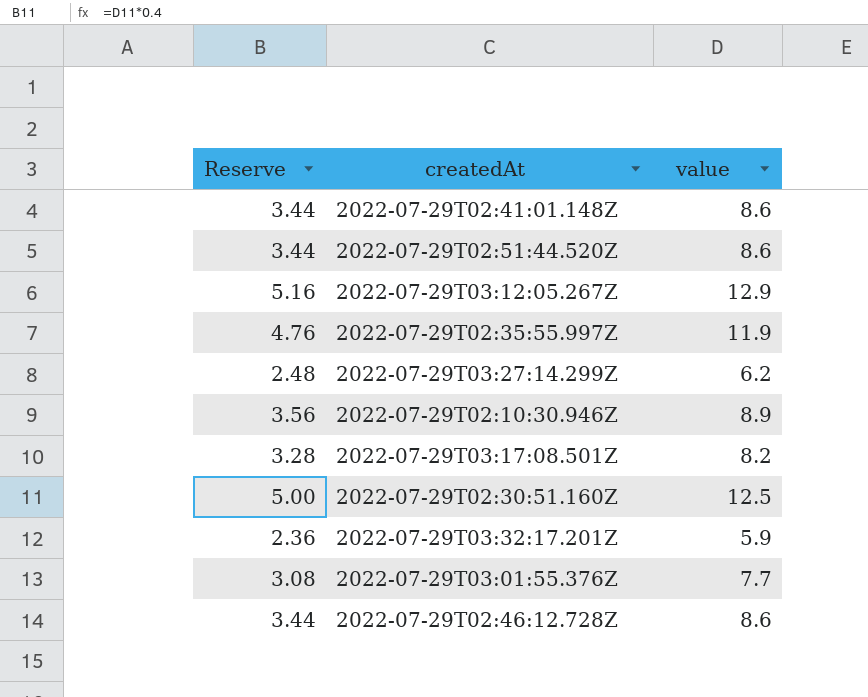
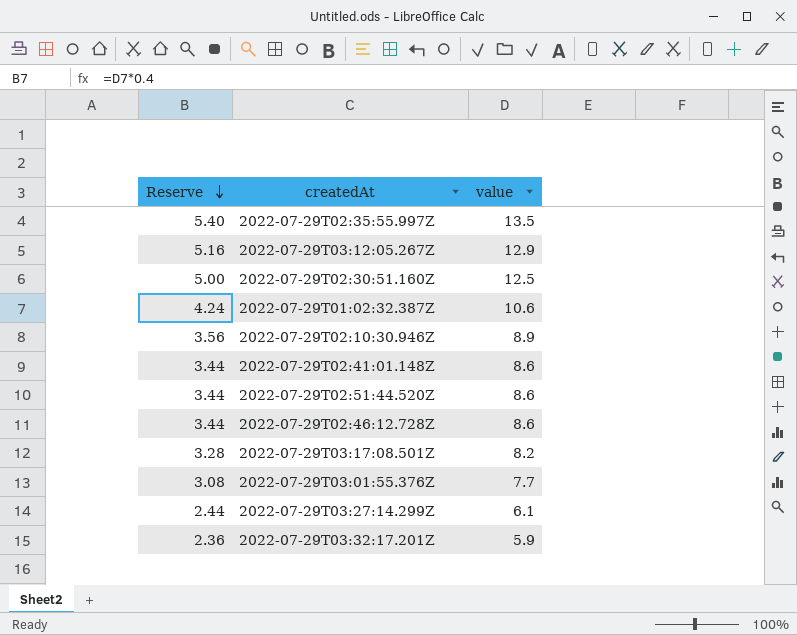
row order: none -> Reserve descending
2022-07-29T02:35:55.997Z | Reserve: 4.76 -> 5.40
2022-07-29T02:35:55.997Z | value: 11.9 -> 13.5
row 2022-07-29T01:02:32.387Z: none -> 4.24 | 10.6
2022-07-29T03:27:14.299Z | Reserve: 2.48 -> 2.44
2022-07-29T03:27:14.299Z | value: 6.2 -> 6.1

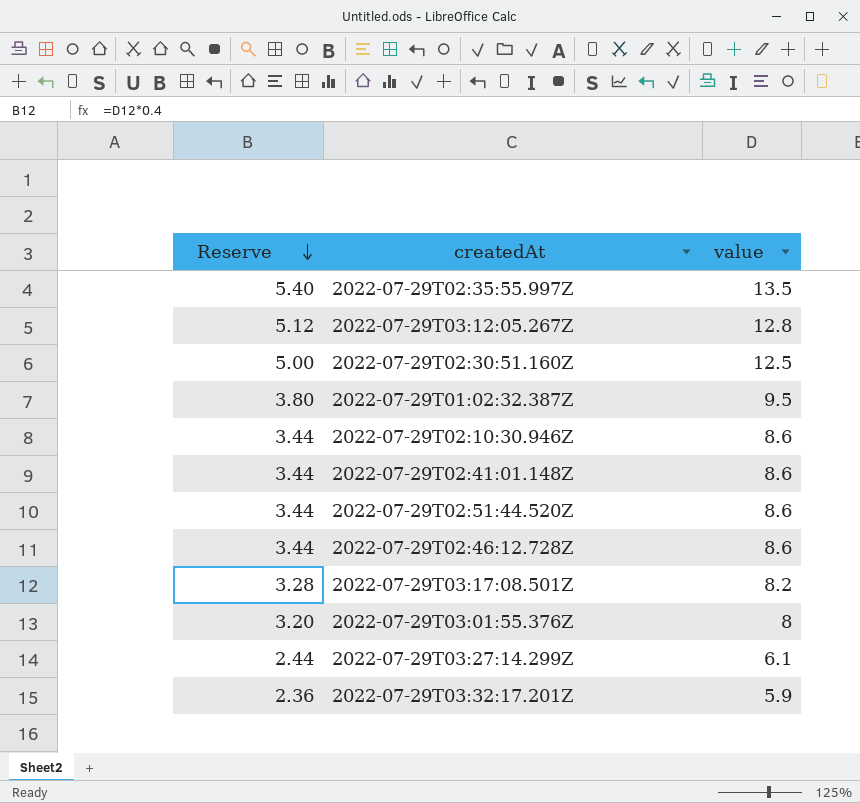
2022-07-29T03:12:05.267Z | Reserve: 5.16 -> 5.12
2022-07-29T03:12:05.267Z | value: 12.9 -> 12.8
2022-07-29T01:02:32.387Z | Reserve: 4.24 -> 3.80
2022-07-29T01:02:32.387Z | value: 10.6 -> 9.5
2022-07-29T02:10:30.946Z | Reserve: 3.56 -> 3.44
2022-07-29T02:10:30.946Z | value: 8.9 -> 8.6
2022-07-29T03:01:55.376Z | Reserve: 3.08 -> 3.20
2022-07-29T03:01:55.376Z | value: 7.7 -> 8

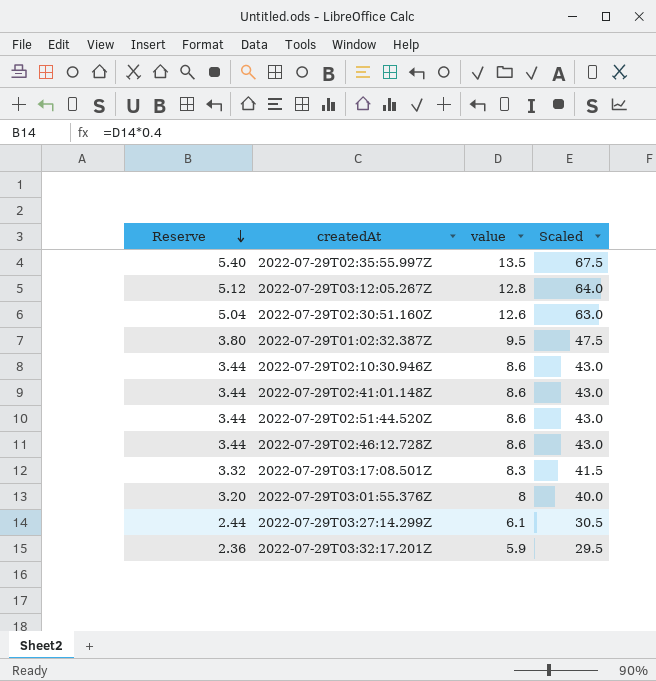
column Scaled | formula: none -> [value] * 5
2022-07-29T02:30:51.160Z | Reserve: 5.00 -> 5.04
2022-07-29T02:30:51.160Z | value: 12.5 -> 12.6
2022-07-29T03:17:08.501Z | Reserve: 3.28 -> 3.32
2022-07-29T03:17:08.501Z | value: 8.2 -> 8.3

